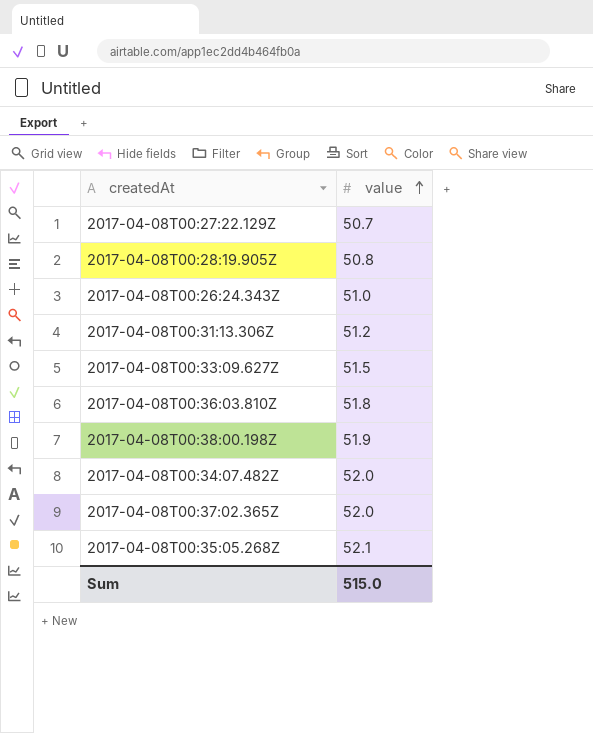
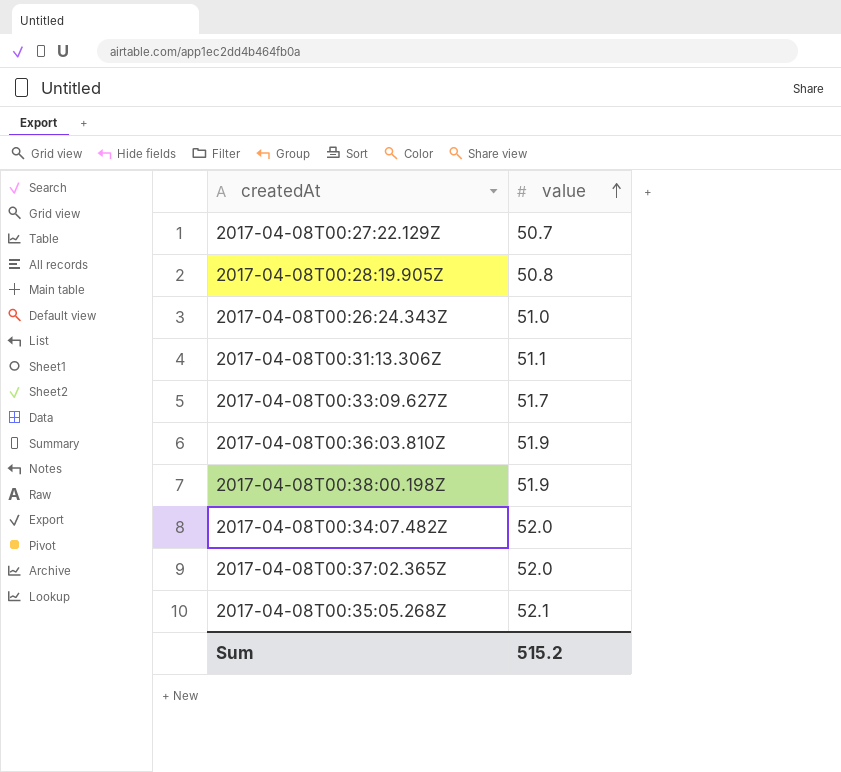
2017-04-08T00:31:13.306Z | value: 51.2 -> 51.1
2017-04-08T00:33:09.627Z | value: 51.5 -> 51.7
2017-04-08T00:36:03.810Z | value: 51.8 -> 51.9
Sum | value: 515.0 -> 515.2

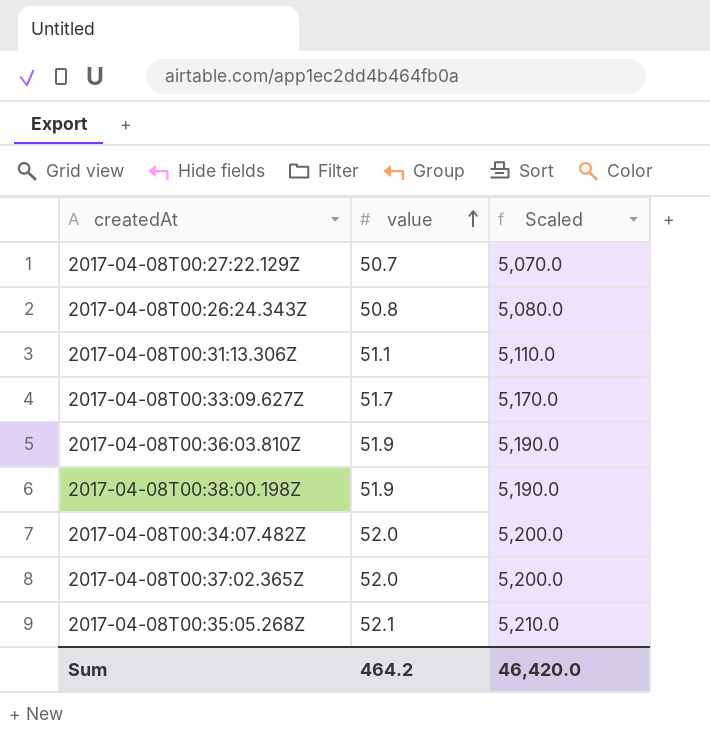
column Scaled | formula: none -> [value] * 100
row 2017-04-08T00:28:19.905Z: 50.8 -> none
2017-04-08T00:26:24.343Z | value: 51.0 -> 50.8
Sum | value: 515.2 -> 464.2

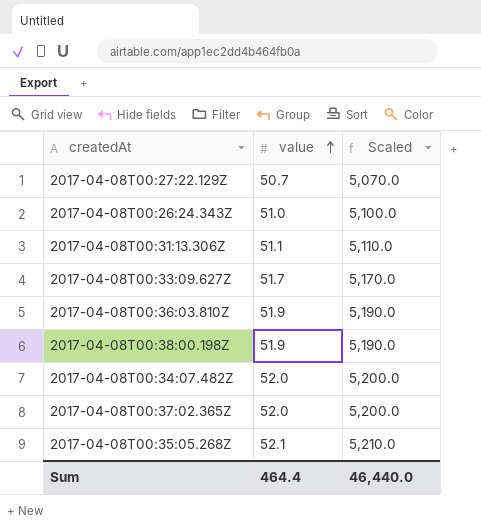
2017-04-08T00:26:24.343Z | value: 50.8 -> 51.0
2017-04-08T00:26:24.343Z | Scaled: 5,080.0 -> 5,100.0
Sum | value: 464.2 -> 464.4
Sum | Scaled: 46,420.0 -> 46,440.0

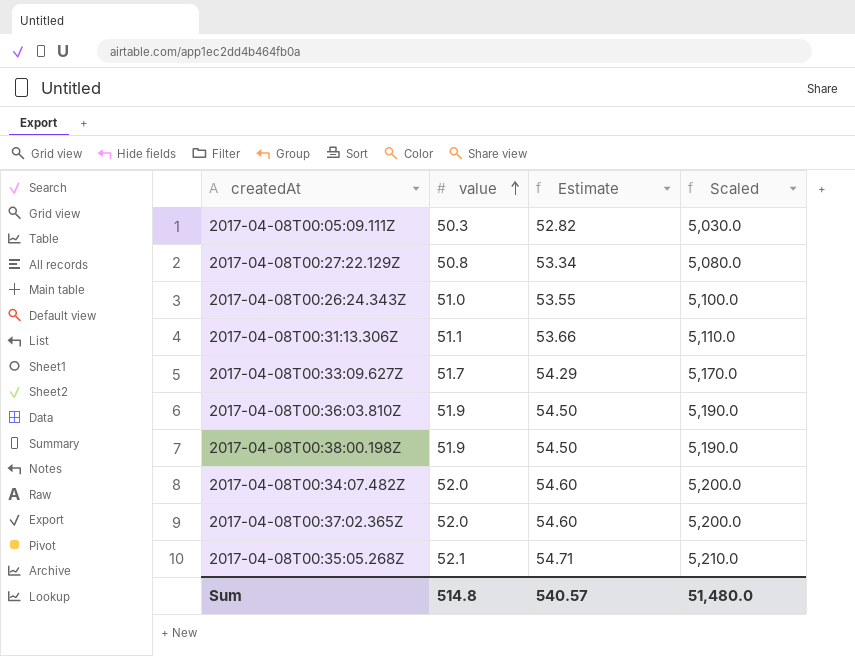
column Estimate | formula: none -> [value] * 1.05
row 2017-04-08T00:05:09.111Z: none -> 50.3 | 52.82 | 5,030.0
2017-04-08T00:27:22.129Z | value: 50.7 -> 50.8
2017-04-08T00:27:22.129Z | Scaled: 5,070.0 -> 5,080.0
Sum | value: 464.4 -> 514.8
Sum | Scaled: 46,440.0 -> 51,480.0

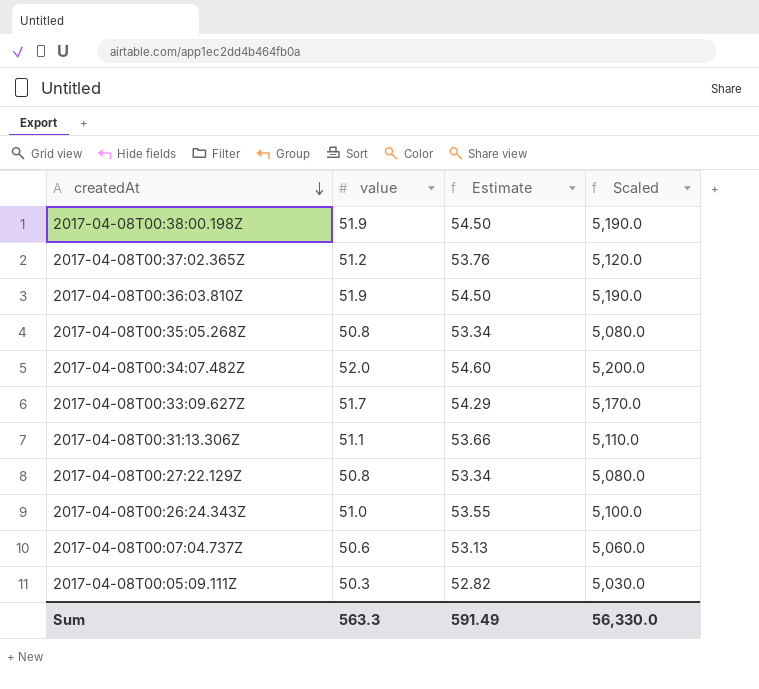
row order: value ascending -> createdAt descending
2017-04-08T00:37:02.365Z | value: 52.0 -> 51.2
2017-04-08T00:37:02.365Z | Estimate: 54.60 -> 53.76
2017-04-08T00:37:02.365Z | Scaled: 5,200.0 -> 5,120.0
2017-04-08T00:35:05.268Z | value: 52.1 -> 50.8
2017-04-08T00:35:05.268Z | Estimate: 54.71 -> 53.34
2017-04-08T00:35:05.268Z | Scaled: 5,210.0 -> 5,080.0
row 2017-04-08T00:07:04.737Z: none -> 50.6 | 53.13 | 5,060.0
Sum | value: 514.8 -> 563.3
Sum | Estimate: 540.57 -> 591.49
Sum | Scaled: 51,480.0 -> 56,330.0

